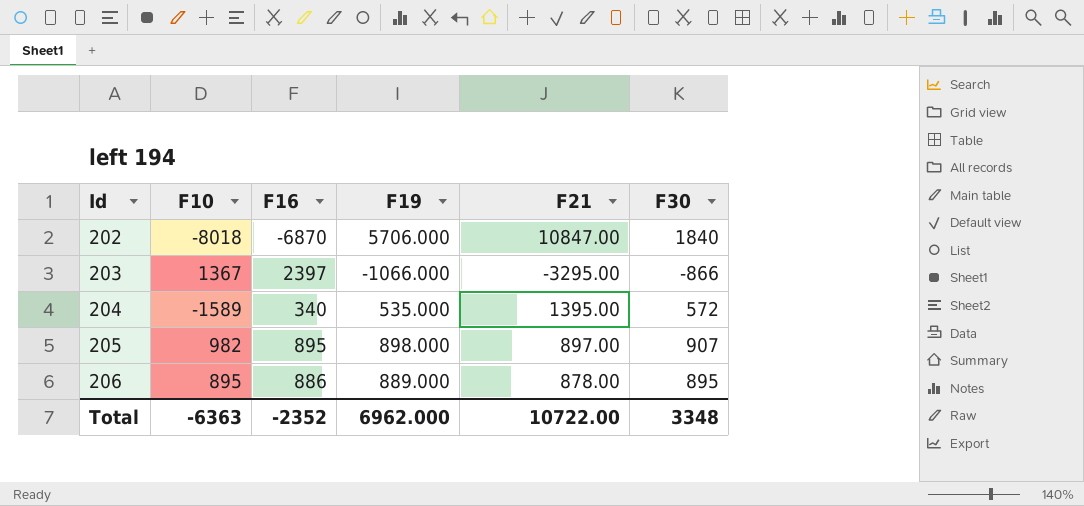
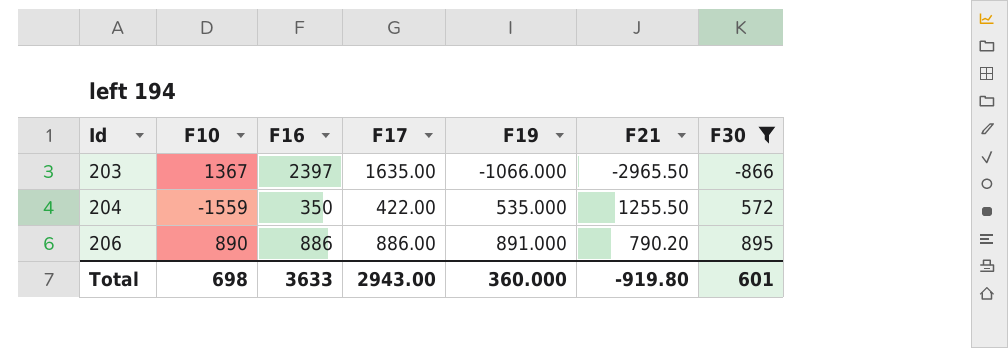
filter: none -> F30 <= 895
column F17 | position: none -> 4
203 | F21: -3295.00 -> -2965.50
204 | F10: -1589 -> -1559
204 | F16: 340 -> 350
204 | F21: 1395.00 -> 1255.50
206 | F10: 895 -> 890
206 | F19: 889.000 -> 891.000
206 | F21: 878.00 -> 790.20
Total | F10: -6363 -> 698
Total | F16: -2352 -> 3633
Total | F19: 6962.000 -> 360.000
Total | F21: 10722.00 -> -919.80
Total | F30: 3348 -> 601

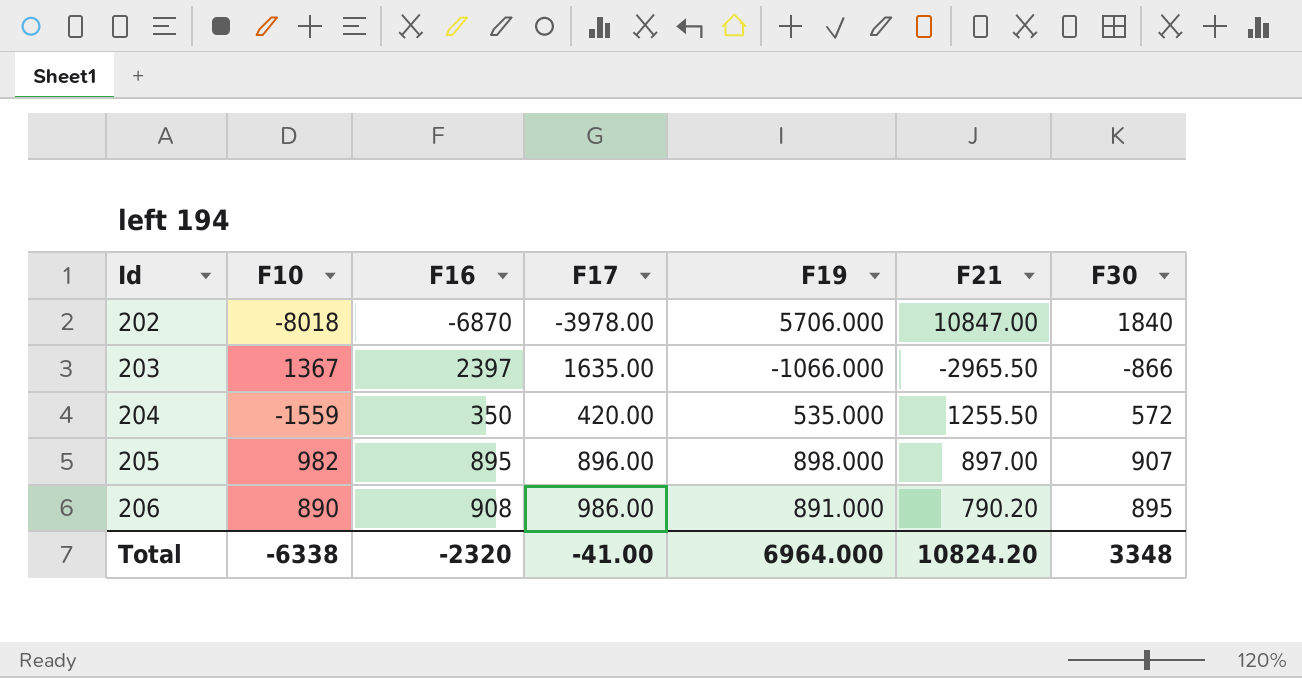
filter: F30 <= 895 -> none
204 | F17: 422.00 -> 420.00
206 | F16: 886 -> 908
206 | F17: 886.00 -> 986.00
Total | F10: 698 -> -6338
Total | F16: 3633 -> -2320
Total | F17: 2943.00 -> -41.00
Total | F19: 360.000 -> 6964.000
Total | F21: -919.80 -> 10824.20
Total | F30: 601 -> 3348

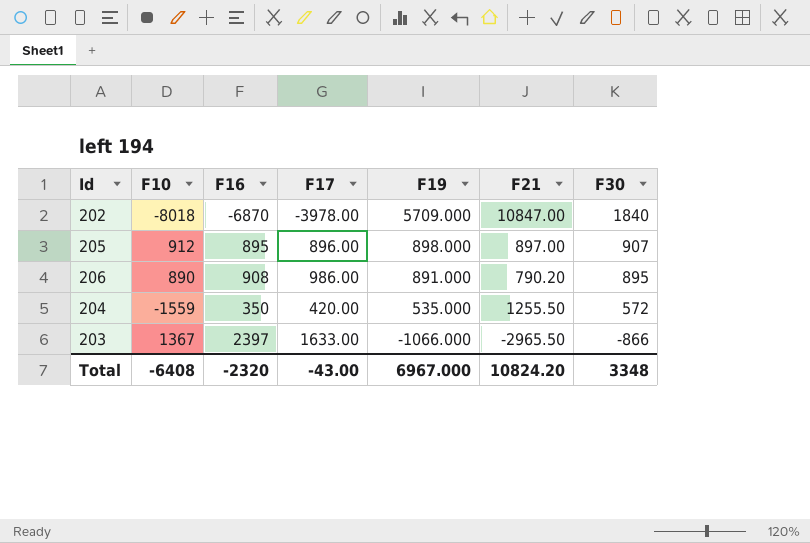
row order: Id ascending -> F19 descending
202 | F19: 5706.000 -> 5709.000
205 | F10: 982 -> 912
203 | F17: 1635.00 -> 1633.00
Total | F10: -6338 -> -6408
Total | F17: -41.00 -> -43.00
Total | F19: 6964.000 -> 6967.000

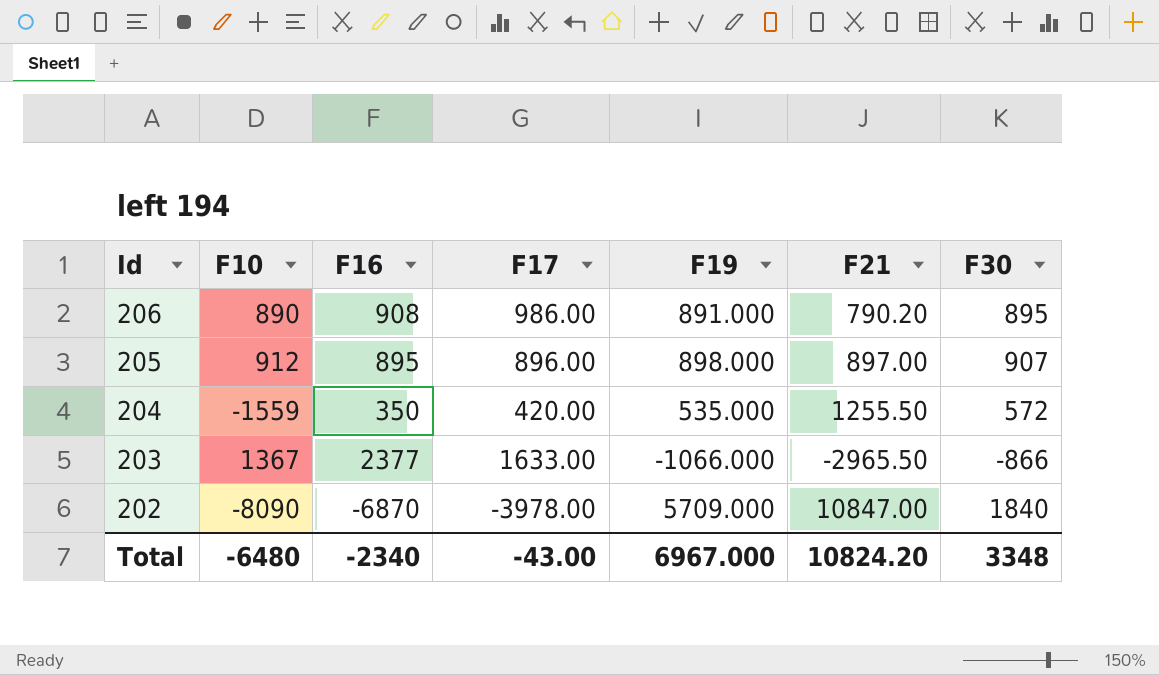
row order: F19 descending -> Id descending
203 | F16: 2397 -> 2377
202 | F10: -8018 -> -8090
Total | F10: -6408 -> -6480
Total | F16: -2320 -> -2340

